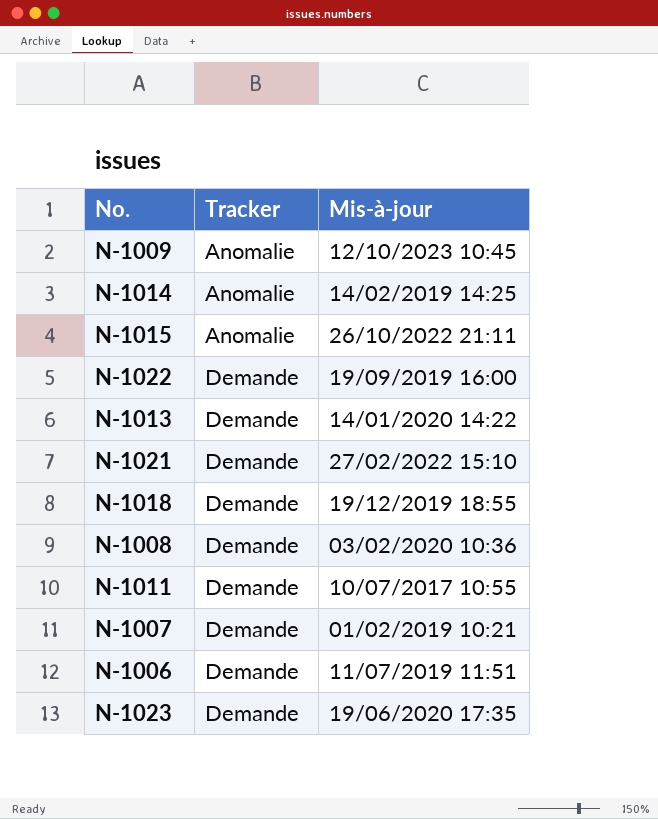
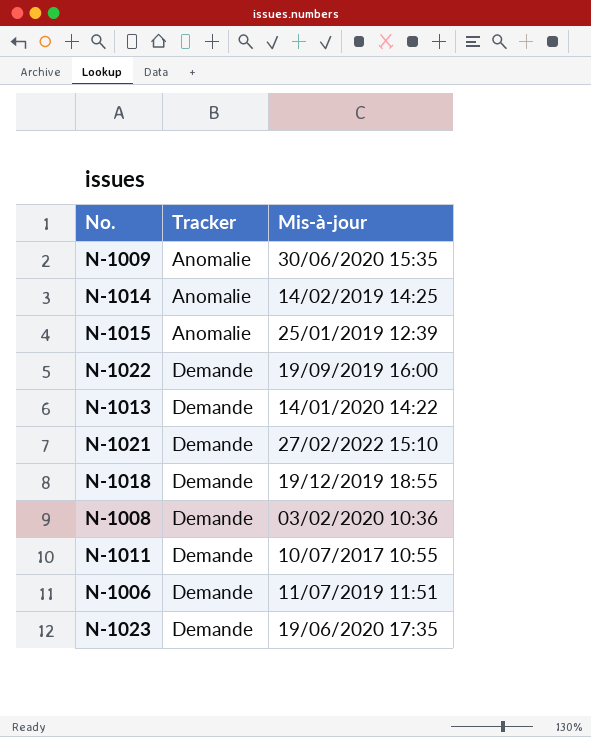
row N-1007: Demande | 01/02/2019 10:21 -> none
N-1009 | Mis-à-jour: 12/10/2023 10:45 -> 30/06/2020 15:35
N-1015 | Mis-à-jour: 26/10/2022 21:11 -> 25/01/2019 12:39

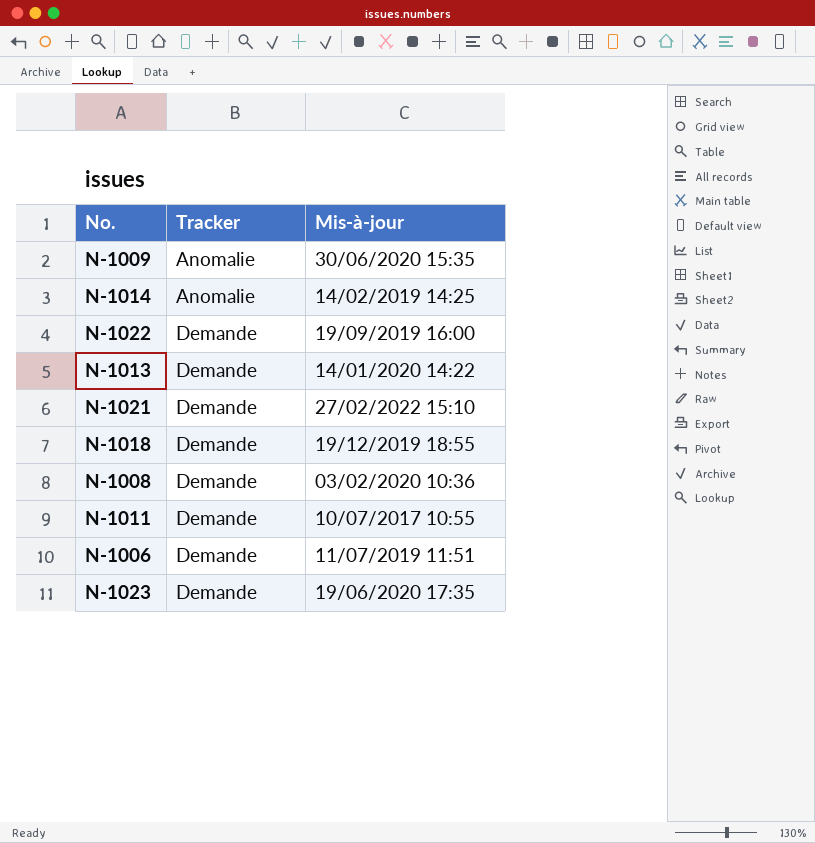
row N-1015: Anomalie | 25/01/2019 12:39 -> none

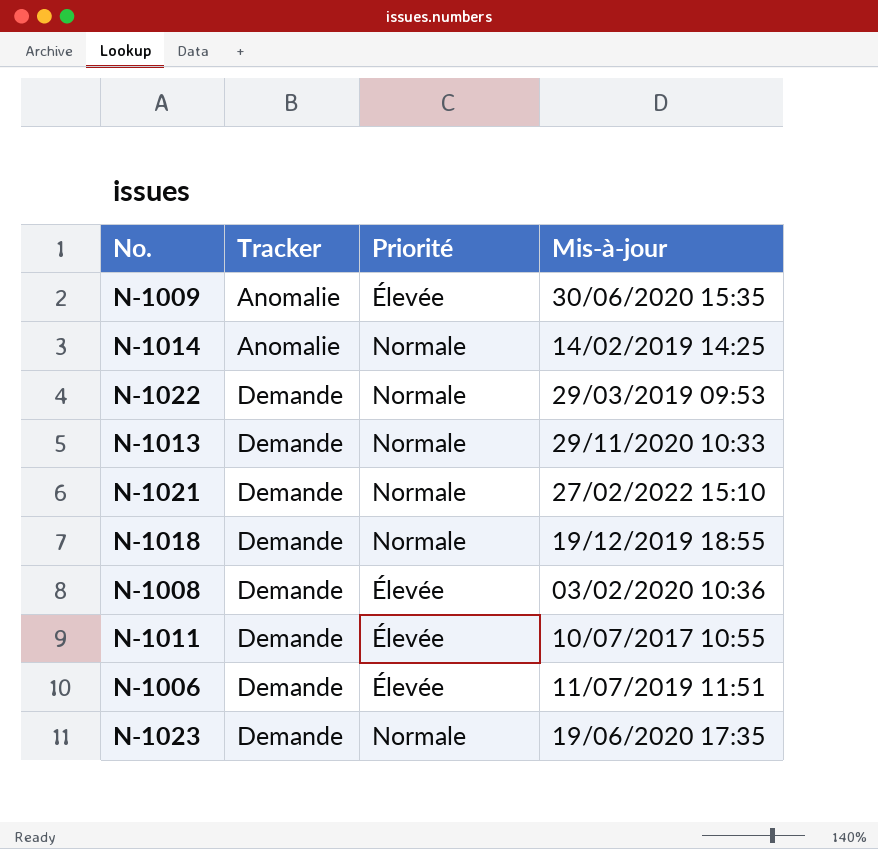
column Priorité | position: none -> 3
N-1022 | Mis-à-jour: 19/09/2019 16:00 -> 29/03/2019 09:53
N-1013 | Mis-à-jour: 14/01/2020 14:22 -> 29/11/2020 10:33

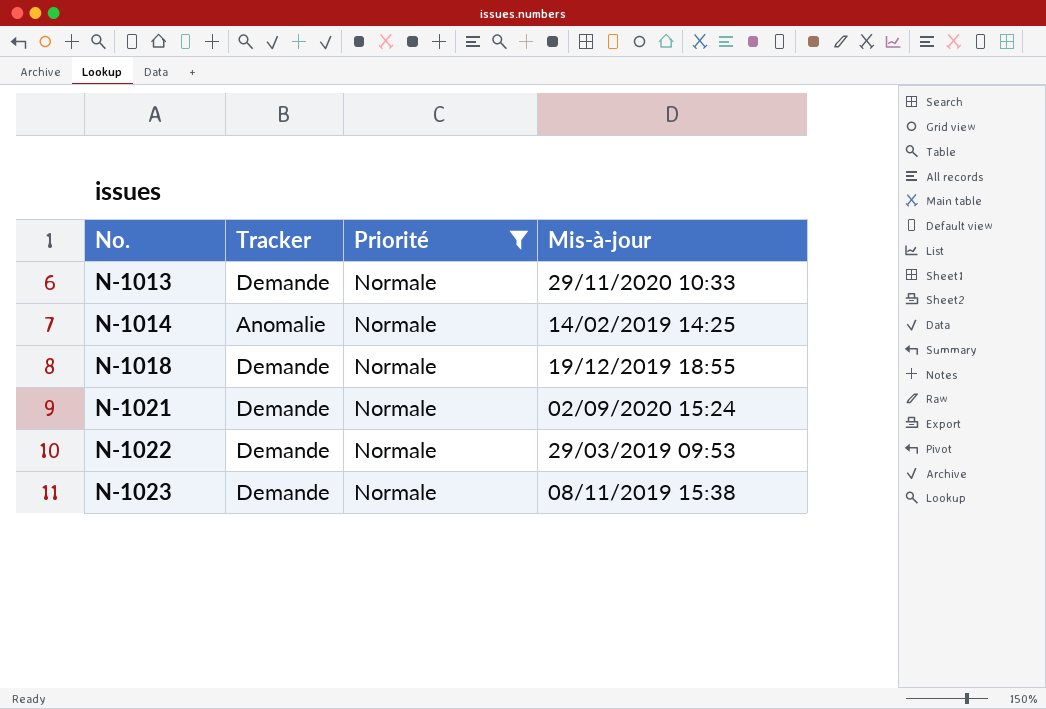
filter: none -> Priorité = Normale
row order: Tracker ascending -> No. ascending
N-1021 | Mis-à-jour: 27/02/2022 15:10 -> 02/09/2020 15:24
N-1023 | Mis-à-jour: 19/06/2020 17:35 -> 08/11/2019 15:38

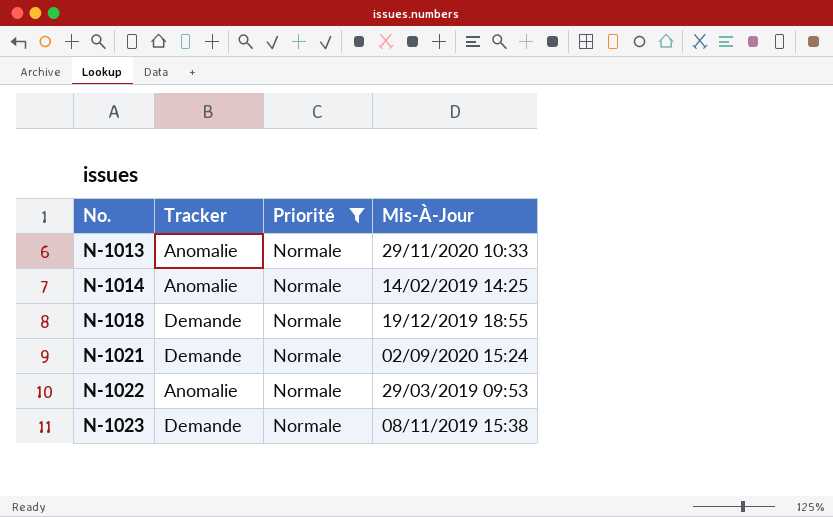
column name: Mis-à-jour -> Mis-À-Jour
N-1013 | Tracker: Demande -> Anomalie
N-1022 | Tracker: Demande -> Anomalie

